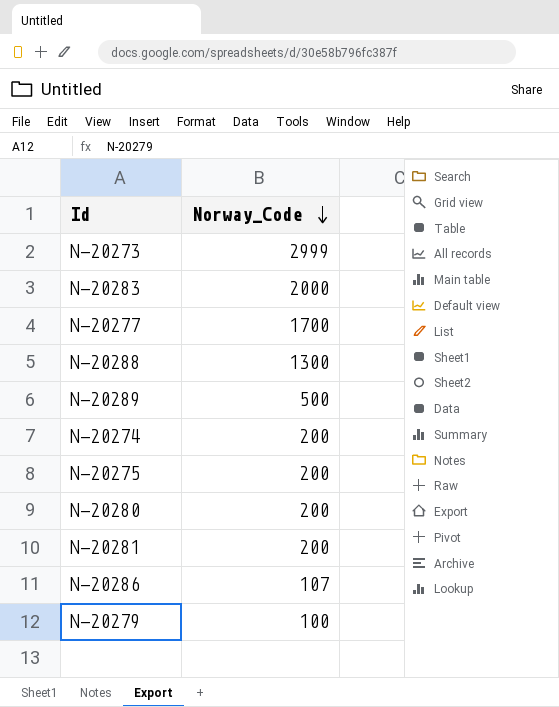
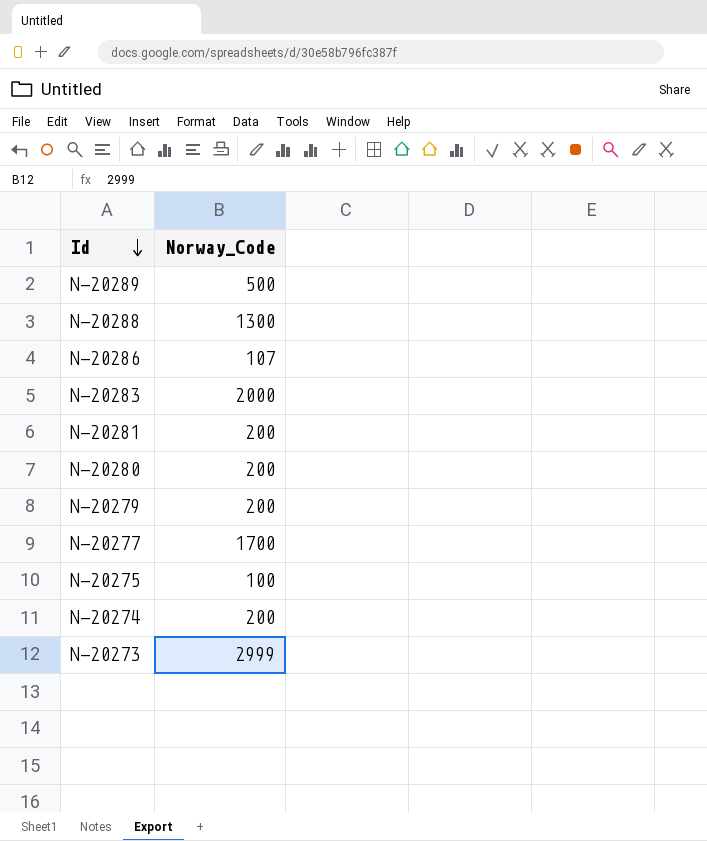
row order: Norway_Code descending -> Id descending
N-20279 | Norway_Code: 100 -> 200
N-20275 | Norway_Code: 200 -> 100

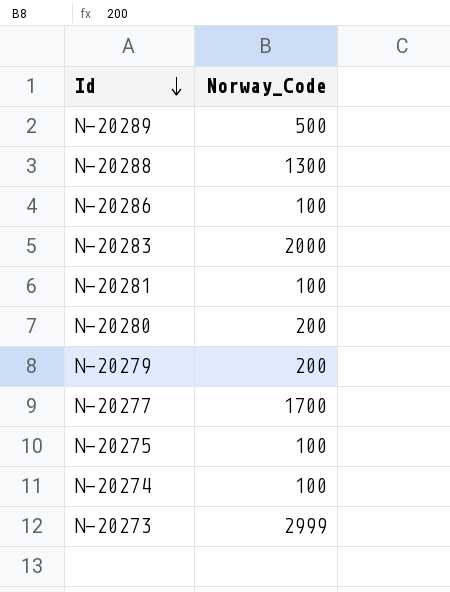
N-20286 | Norway_Code: 107 -> 100
N-20281 | Norway_Code: 200 -> 100
N-20274 | Norway_Code: 200 -> 100

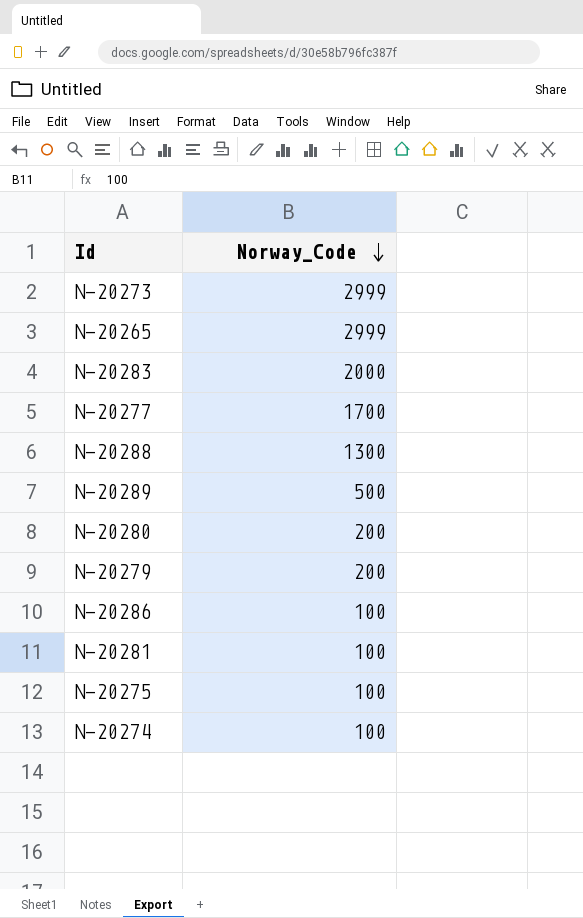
row order: Id descending -> Norway_Code descending
row N-20265: none -> 2999

